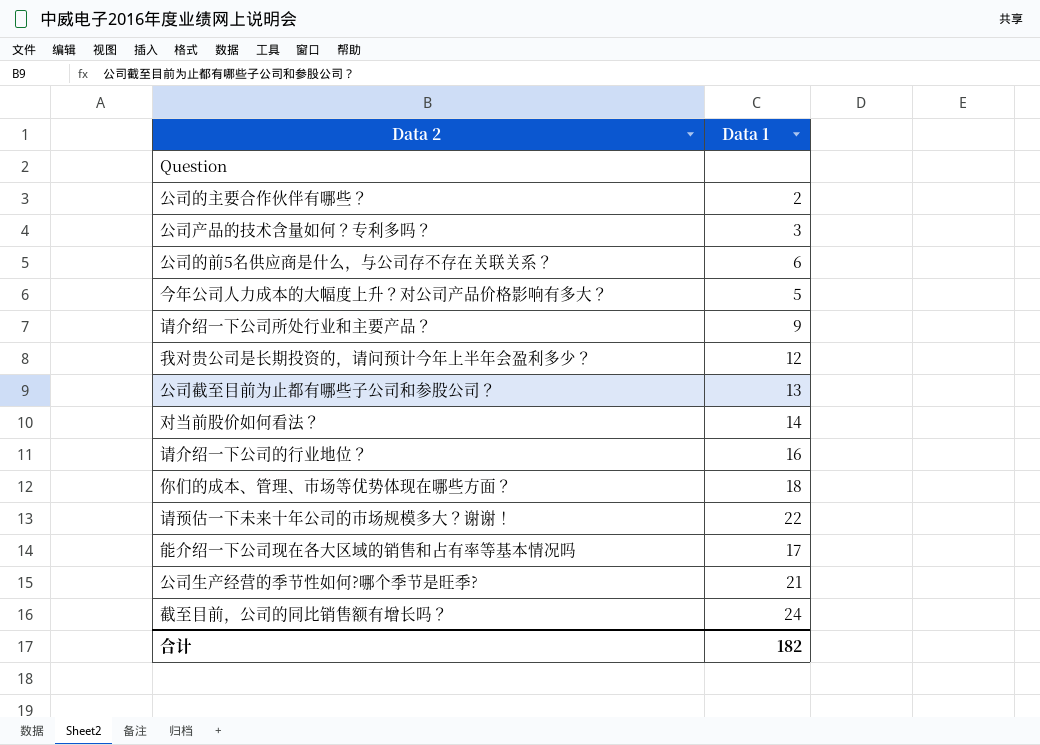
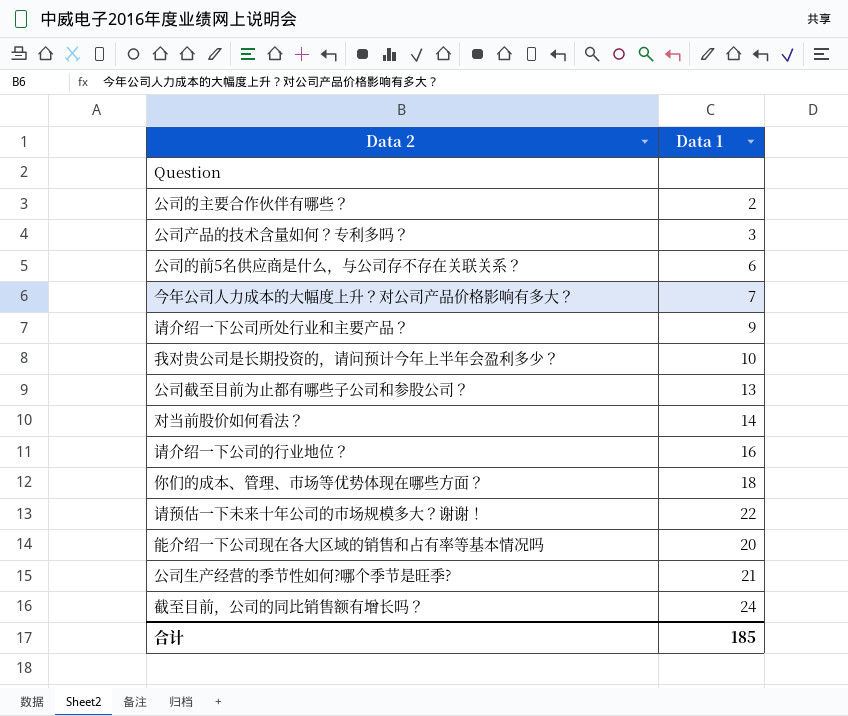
今年公司人力成本的大幅度上升？对公司产品价格影响有多大？ | Data 1: 5 -> 7
我对贵公司是长期投资的，请问预计今年上半年会盈利多少？ | Data 1: 12 -> 10
能介绍一下公司现在各大区域的销售和占有率等基本情况吗 | Data 1: 17 -> 20
合计 | Data 1: 182 -> 185

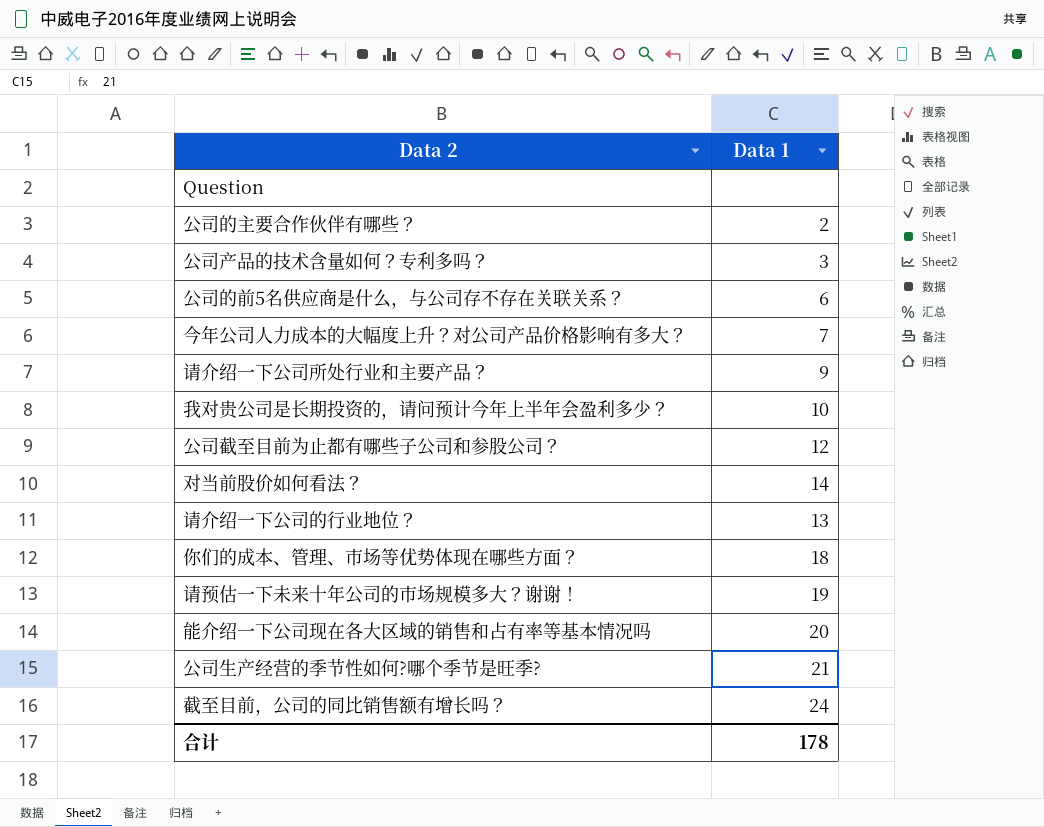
公司截至目前为止都有哪些子公司和参股公司？ | Data 1: 13 -> 12
请介绍一下公司的行业地位？ | Data 1: 16 -> 13
请预估一下未来十年公司的市场规模多大？谢谢！ | Data 1: 22 -> 19
合计 | Data 1: 185 -> 178

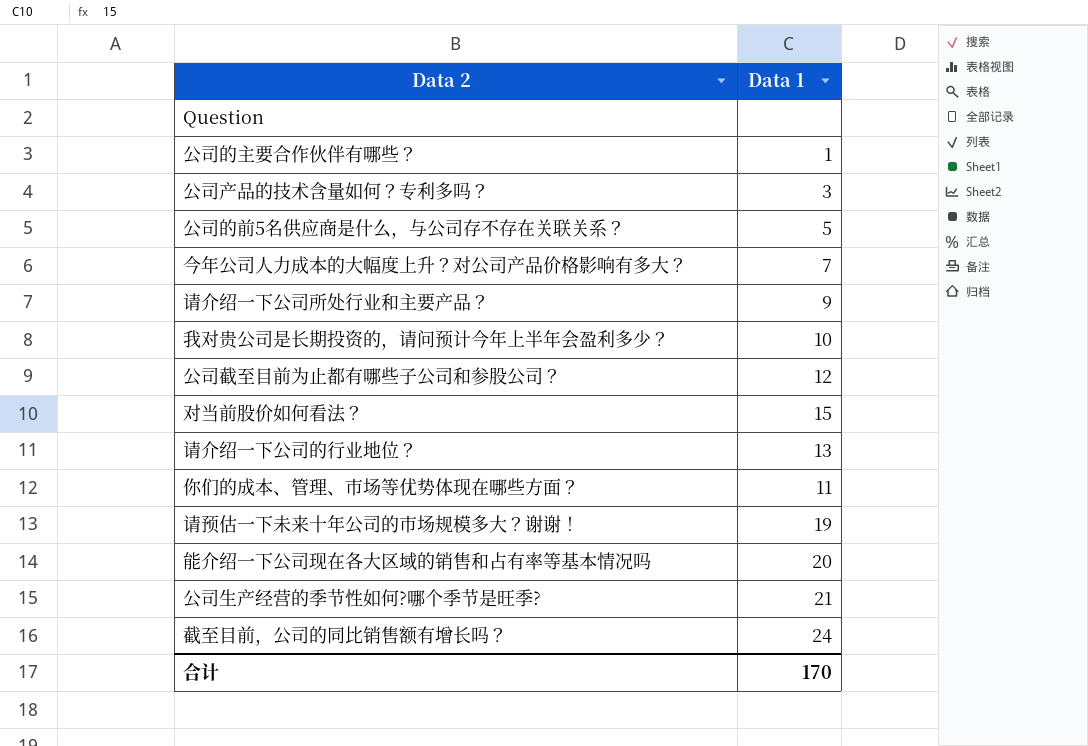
公司的主要合作伙伴有哪些？ | Data 1: 2 -> 1
公司的前5名供应商是什么，与公司存不存在关联关系？ | Data 1: 6 -> 5
对当前股价如何看法？ | Data 1: 14 -> 15
你们的成本、管理、市场等优势体现在哪些方面？ | Data 1: 18 -> 11
合计 | Data 1: 178 -> 170

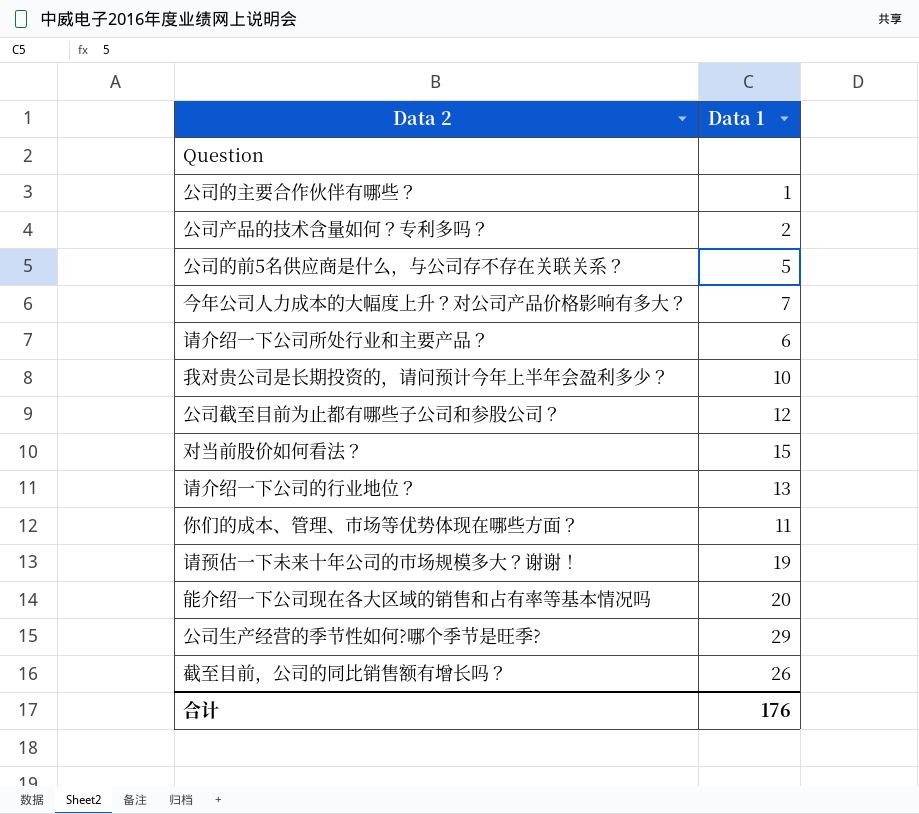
公司产品的技术含量如何？专利多吗？ | Data 1: 3 -> 2
请介绍一下公司所处行业和主要产品？ | Data 1: 9 -> 6
公司生产经营的季节性如何?哪个季节是旺季? | Data 1: 21 -> 29
截至目前，公司的同比销售额有增长吗？ | Data 1: 24 -> 26
合计 | Data 1: 170 -> 176

